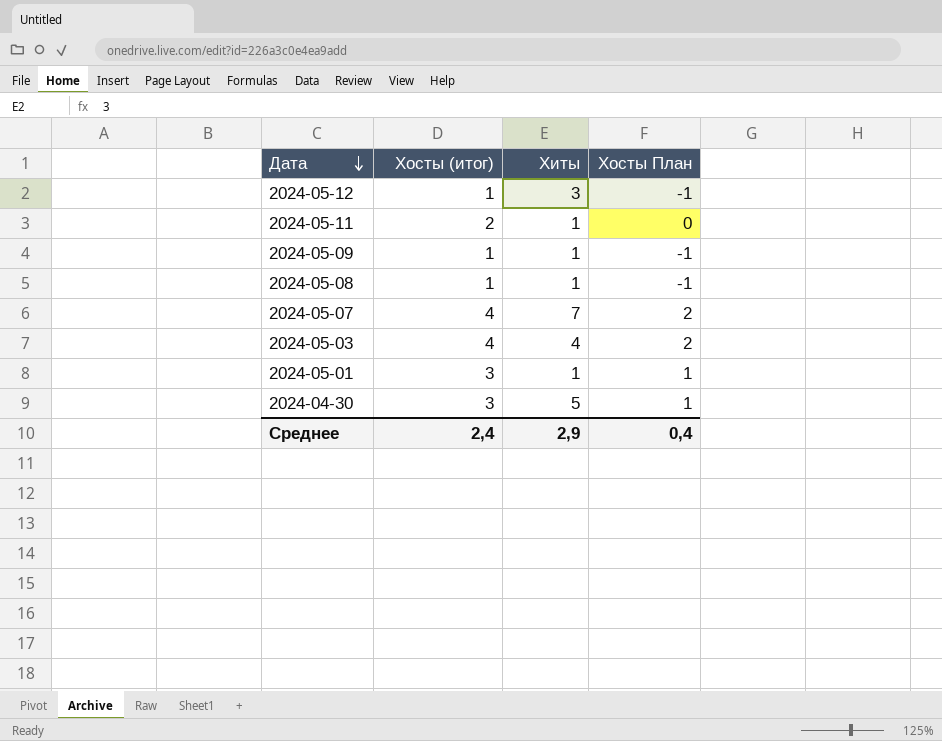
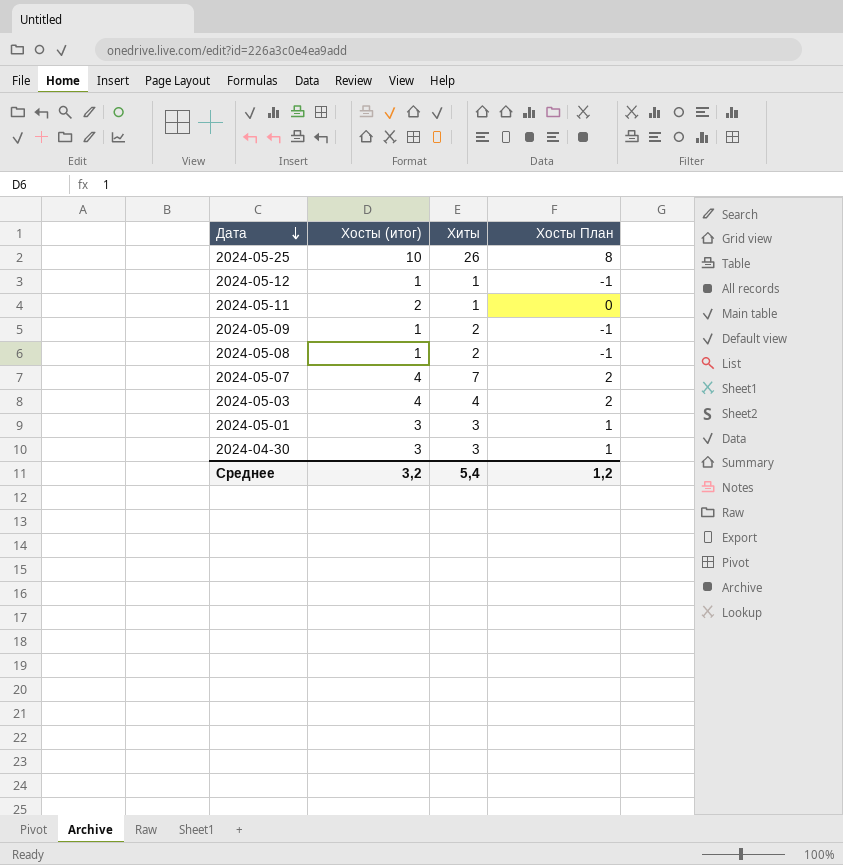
row 2024-05-25: none -> 10 | 26 | 8
2024-05-12 | Хиты: 3 -> 1
2024-05-09 | Хиты: 1 -> 2
2024-05-08 | Хиты: 1 -> 2
2024-05-01 | Хиты: 1 -> 3
2024-04-30 | Хиты: 5 -> 3
Среднее | Хосты (итог): 2,4 -> 3,2
Среднее | Хиты: 2,9 -> 5,4
Среднее | Хосты План: 0,4 -> 1,2

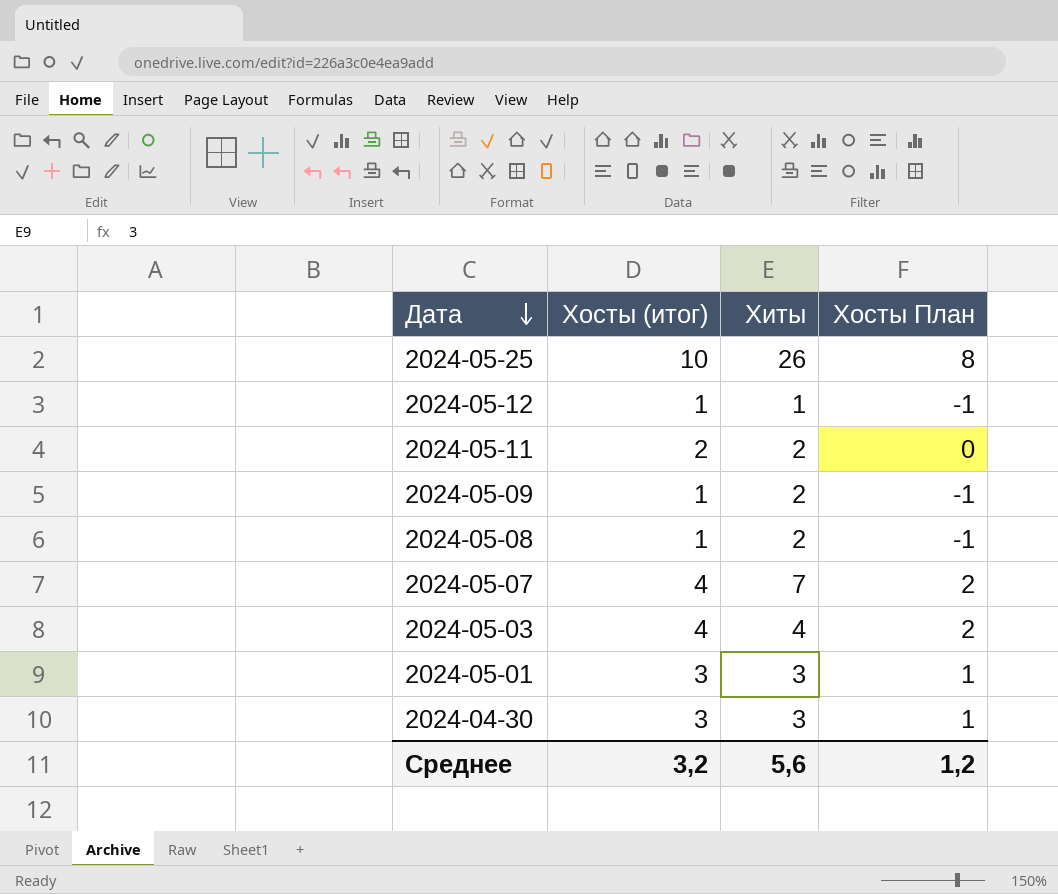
2024-05-11 | Хиты: 1 -> 2
Среднее | Хиты: 5,4 -> 5,6

